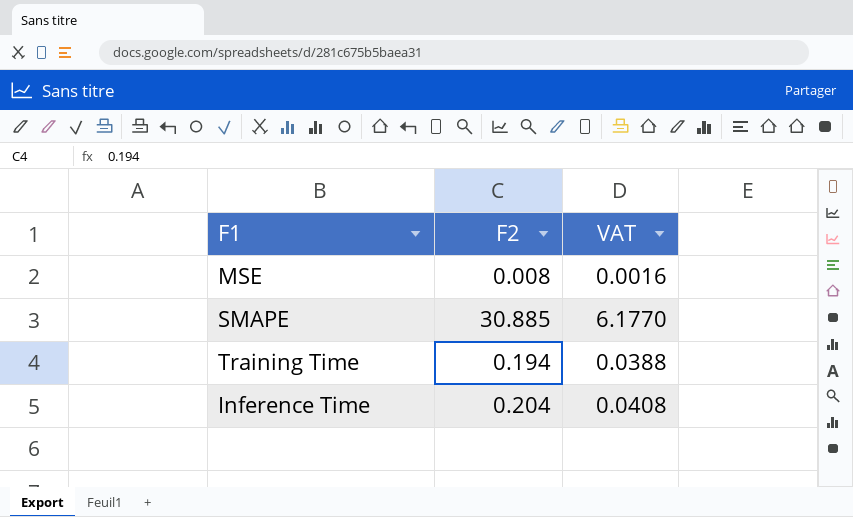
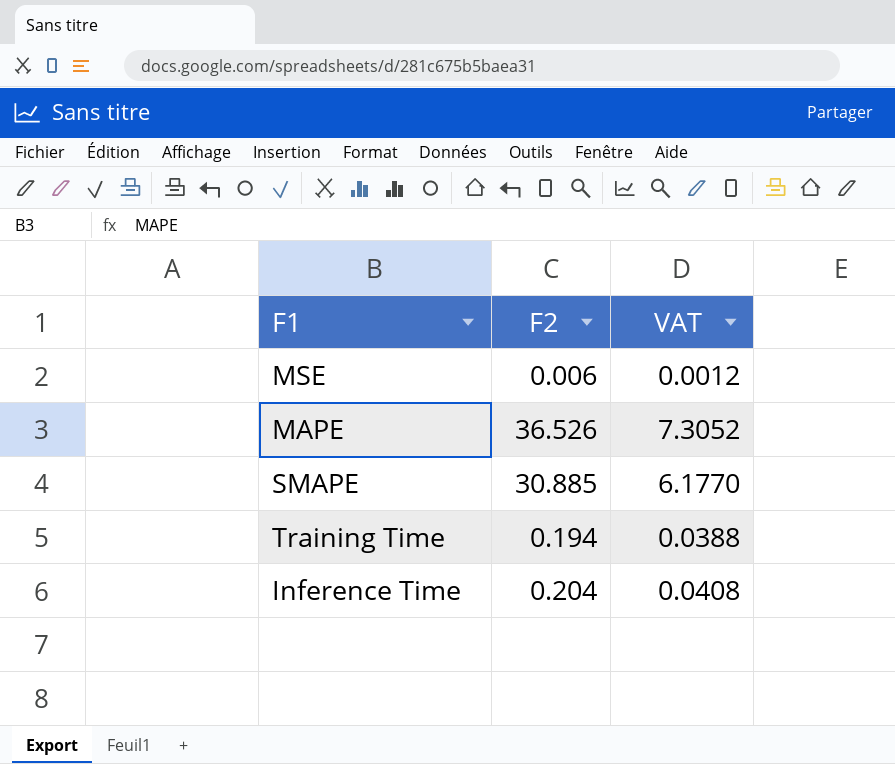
MSE | F2: 0.008 -> 0.006
MSE | VAT: 0.0016 -> 0.0012
row MAPE: none -> 36.526 | 7.3052

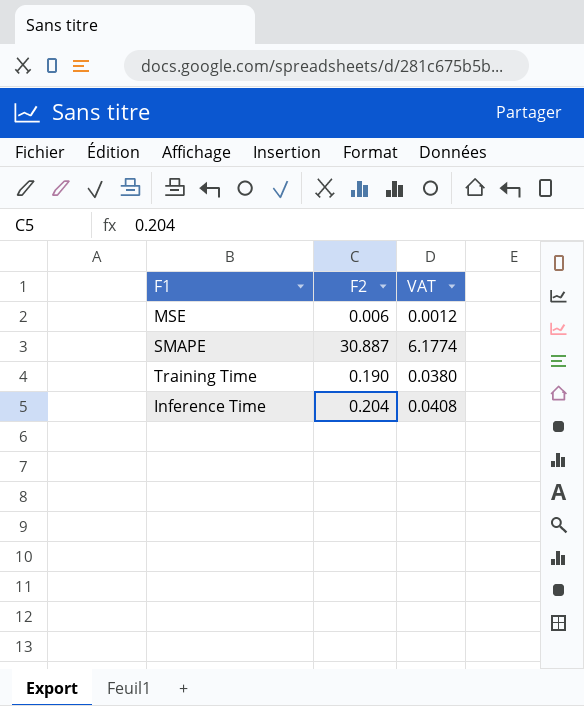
row MAPE: 36.526 | 7.3052 -> none
SMAPE | F2: 30.885 -> 30.887
SMAPE | VAT: 6.1770 -> 6.1774
Training Time | F2: 0.194 -> 0.190
Training Time | VAT: 0.0388 -> 0.0380

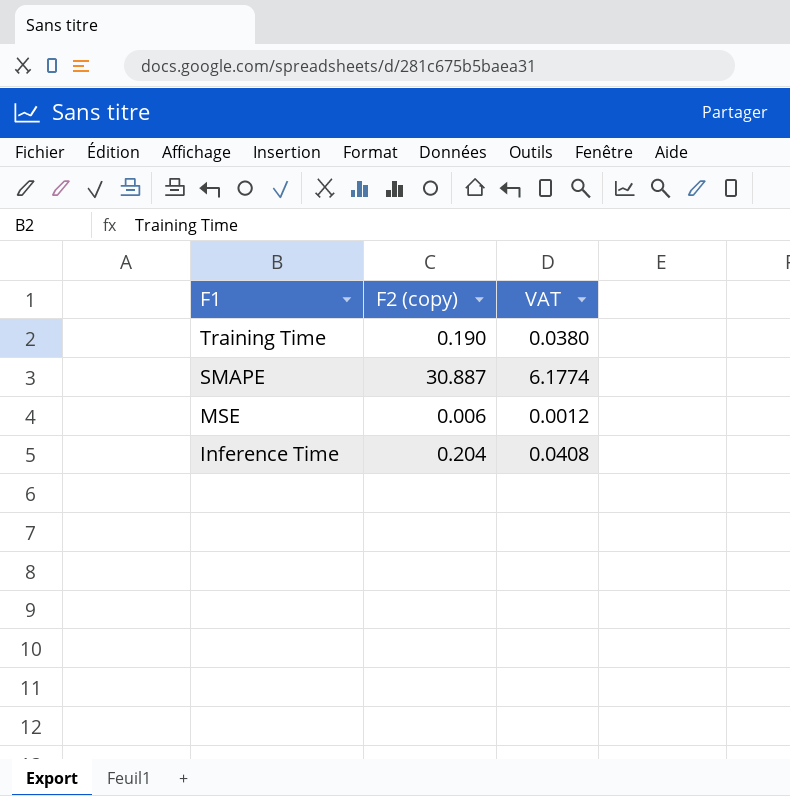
row order: none -> F1 descending
column name: F2 -> F2 (copy)

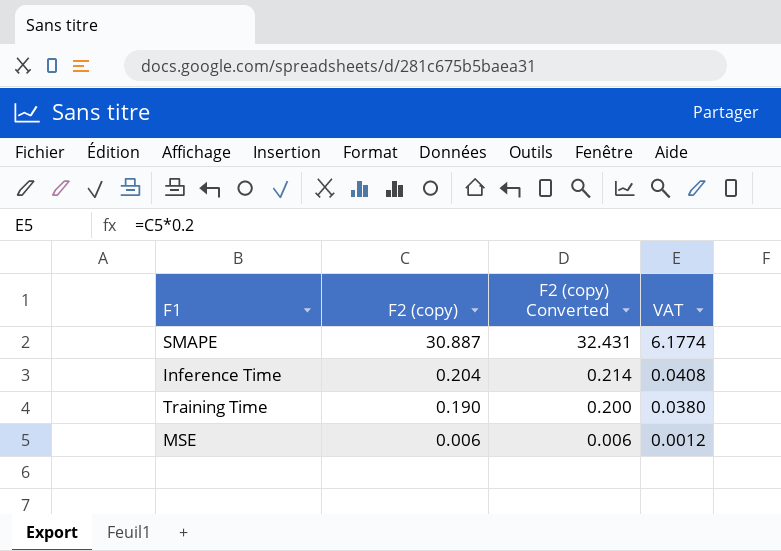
row order: F1 descending -> F2 (copy) descending
column F2 (copy) Converted | formula: none -> [F2 (copy)] * 1.05

